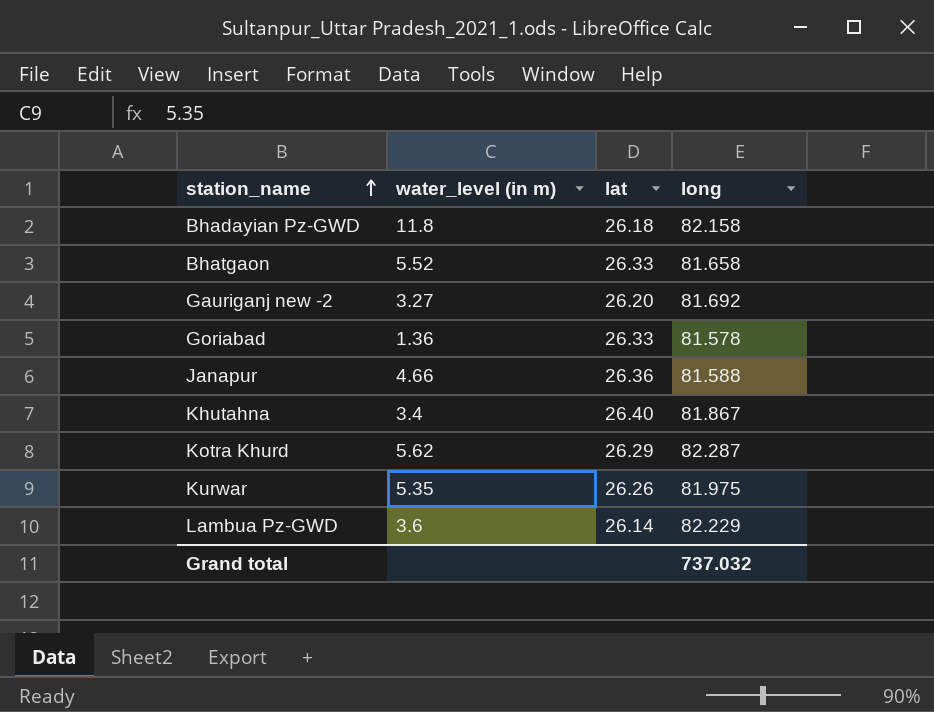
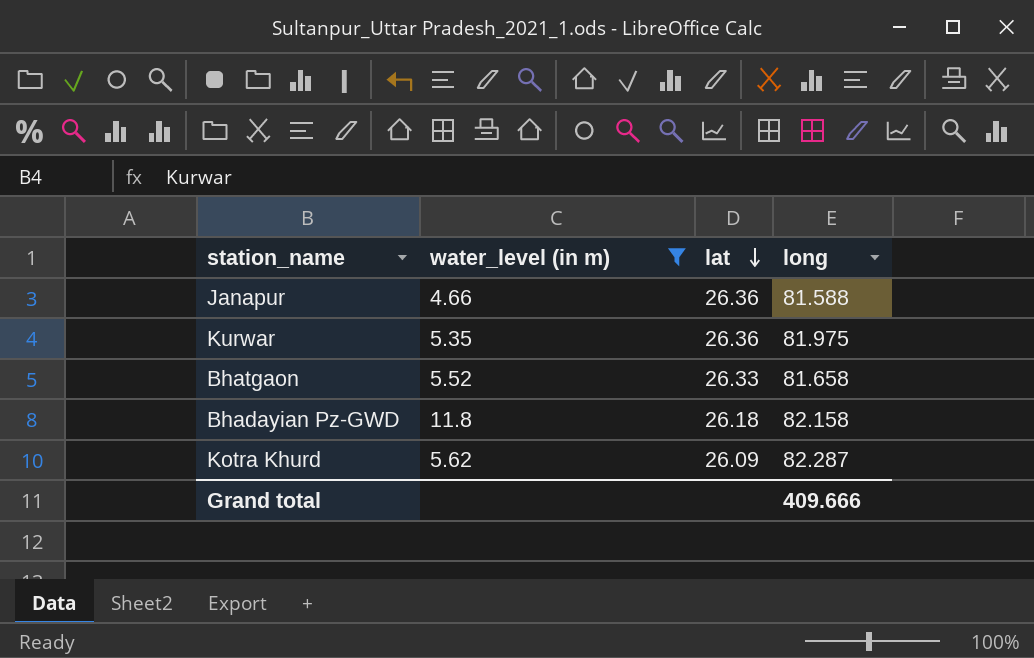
filter: none -> water_level (in m) >= 4.66
row order: station_name ascending -> lat descending
Kurwar | lat: 26.26 -> 26.36
Kotra Khurd | lat: 26.29 -> 26.09
Grand total | long: 737.032 -> 409.666

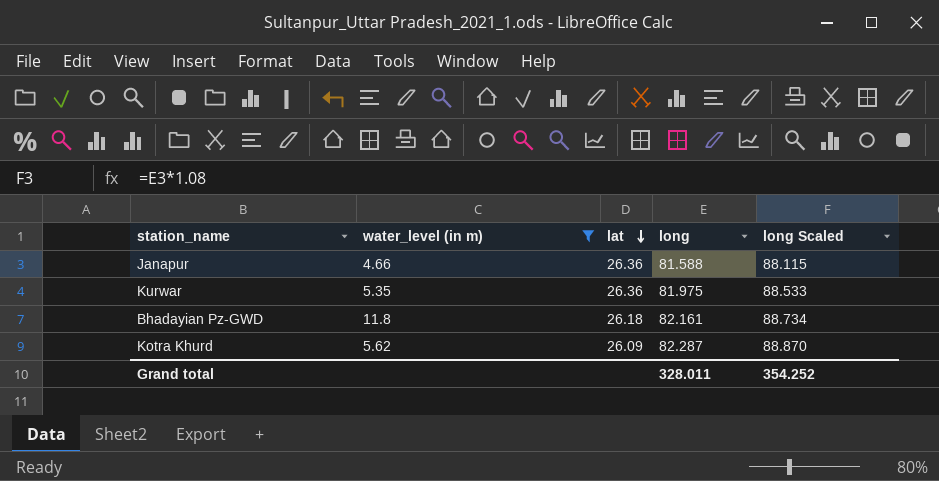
column long Scaled | formula: none -> [long] * 1.08
row Bhatgaon: 5.52 | 26.33 | 81.658 -> none
Bhadayian Pz-GWD | long: 82.158 -> 82.161
Grand total | long: 409.666 -> 328.011

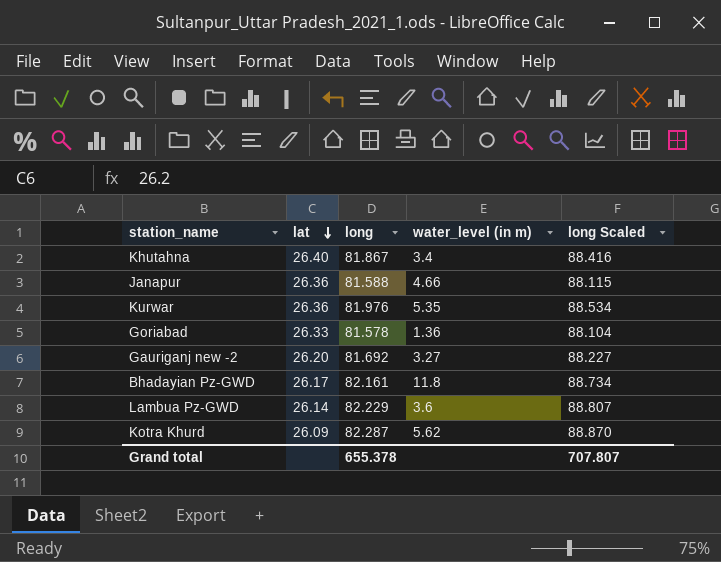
filter: water_level (in m) >= 4.66 -> none
column water_level (in m) | position: 2 -> 4
Kurwar | long: 81.975 -> 81.976
Kurwar | long Scaled: 88.533 -> 88.534
Bhadayian Pz-GWD | lat: 26.18 -> 26.17
Grand total | long: 328.011 -> 655.378
Grand total | long Scaled: 354.252 -> 707.807

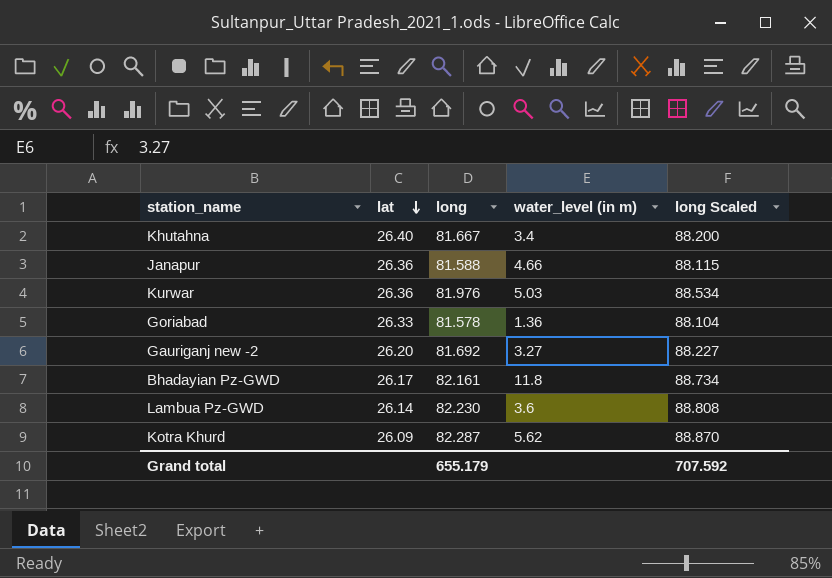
Khutahna | long: 81.867 -> 81.667
Khutahna | long Scaled: 88.416 -> 88.200
Kurwar | water_level (in m): 5.35 -> 5.03
Lambua Pz-GWD | long: 82.229 -> 82.230
Lambua Pz-GWD | long Scaled: 88.807 -> 88.808
Grand total | long: 655.378 -> 655.179
Grand total | long Scaled: 707.807 -> 707.592

